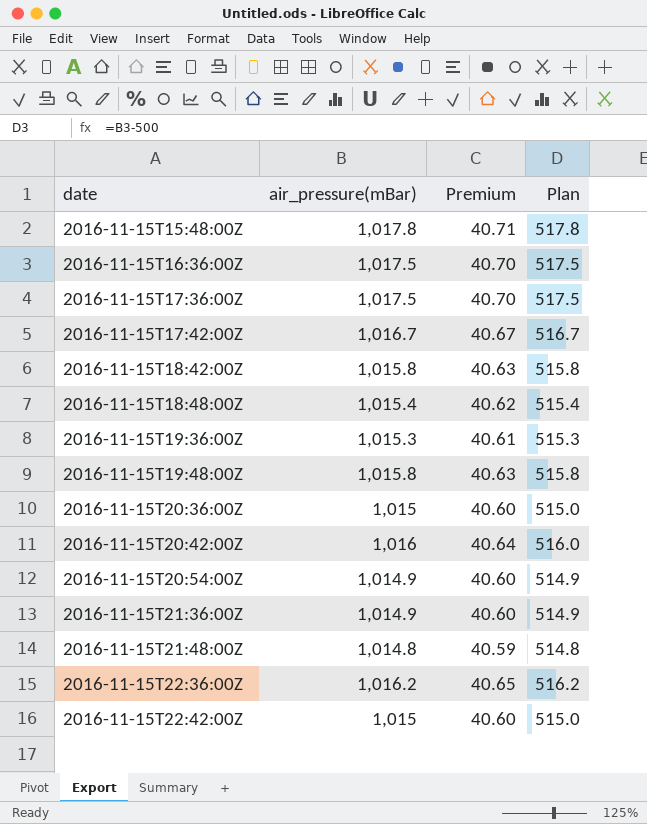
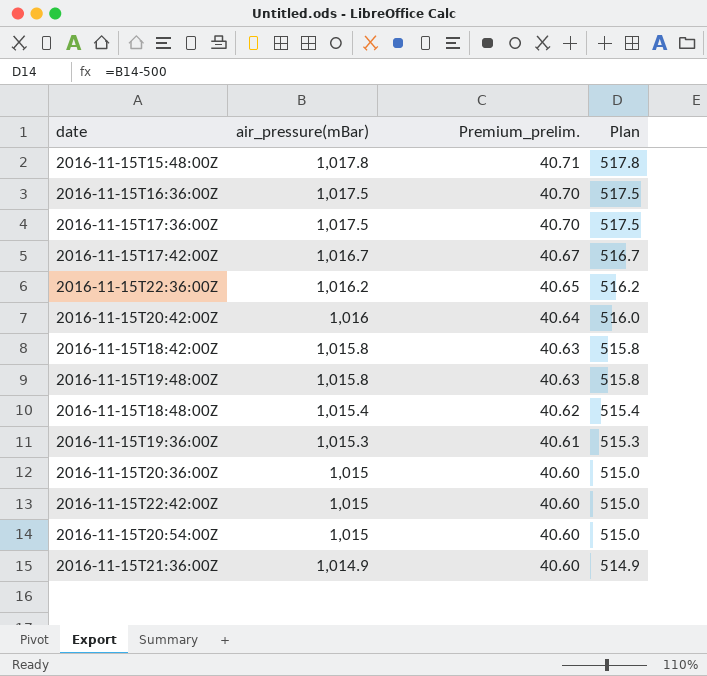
row order: date ascending -> air_pressure(mBar) descending
column name: Premium -> Premium_prelim.
row 2016-11-15T21:48:00Z: 1,014.8 | 40.59 | 514.8 -> none
2016-11-15T20:54:00Z | air_pressure(mBar): 1,014.9 -> 1,015
2016-11-15T20:54:00Z | Plan: 514.9 -> 515.0

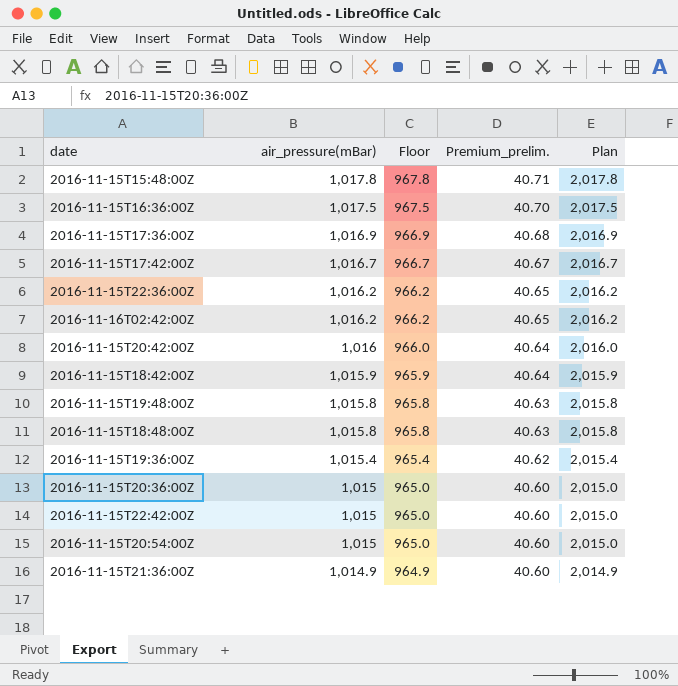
column Floor | formula: none -> [air_pressure(mBar)] - 50
column Plan | formula: [air_pressure(mBar)] - 500 -> [air_pressure(mBar)] + 1000
2016-11-15T17:36:00Z | air_pressure(mBar): 1,017.5 -> 1,016.9
2016-11-15T17:36:00Z | Premium_prelim.: 40.70 -> 40.68
row 2016-11-16T02:42:00Z: none -> 1,016.2 | 966.2 | 40.65 | 2,016.2
2016-11-15T18:42:00Z | air_pressure(mBar): 1,015.8 -> 1,015.9
2016-11-15T18:42:00Z | Premium_prelim.: 40.63 -> 40.64
2016-11-15T18:48:00Z | air_pressure(mBar): 1,015.4 -> 1,015.8
2016-11-15T18:48:00Z | Premium_prelim.: 40.62 -> 40.63
2016-11-15T19:36:00Z | air_pressure(mBar): 1,015.3 -> 1,015.4
2016-11-15T19:36:00Z | Premium_prelim.: 40.61 -> 40.62

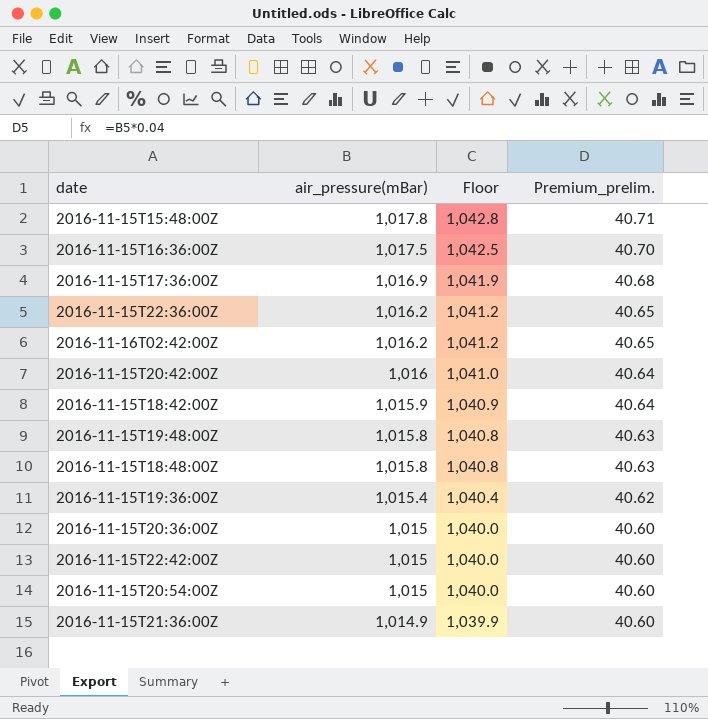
column Plan | formula: [air_pressure(mBar)] + 1000 -> none
column Floor | formula: [air_pressure(mBar)] - 50 -> [air_pressure(mBar)] + 25
row 2016-11-15T17:42:00Z: 1,016.7 | 966.7 | 40.67 | 2,016.7 -> none

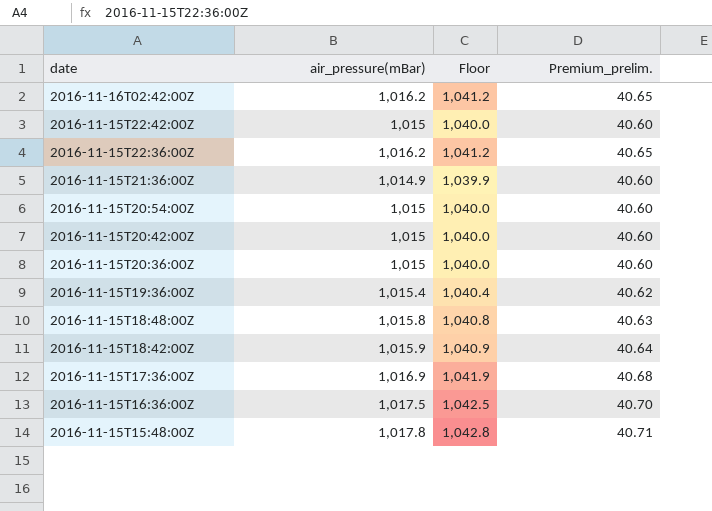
row order: air_pressure(mBar) descending -> date descending
row 2016-11-15T19:48:00Z: 1,015.8 | 1,040.8 | 40.63 -> none
2016-11-15T20:42:00Z | air_pressure(mBar): 1,016 -> 1,015
2016-11-15T20:42:00Z | Floor: 1,041.0 -> 1,040.0
2016-11-15T20:42:00Z | Premium_prelim.: 40.64 -> 40.60

